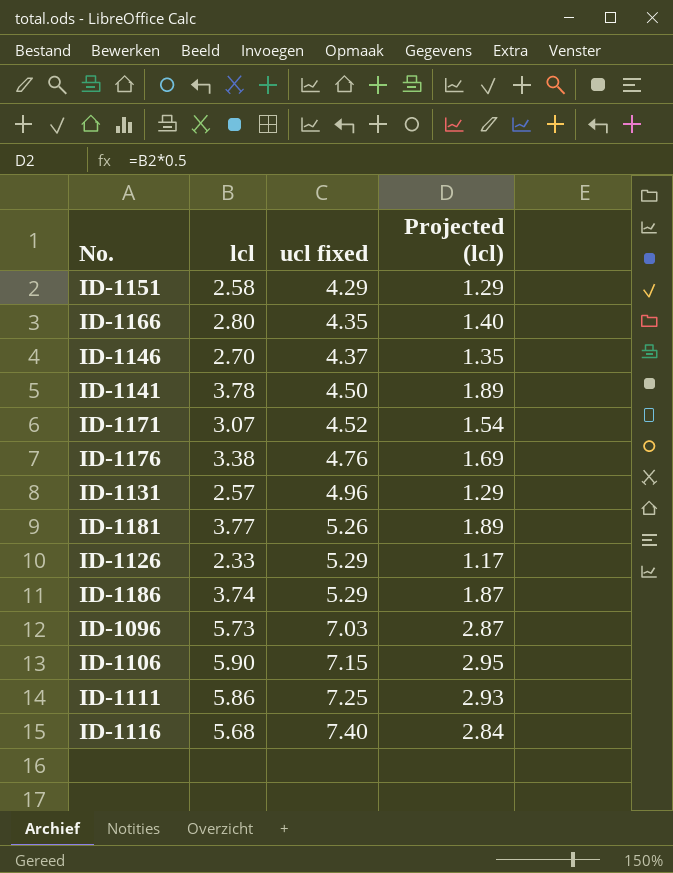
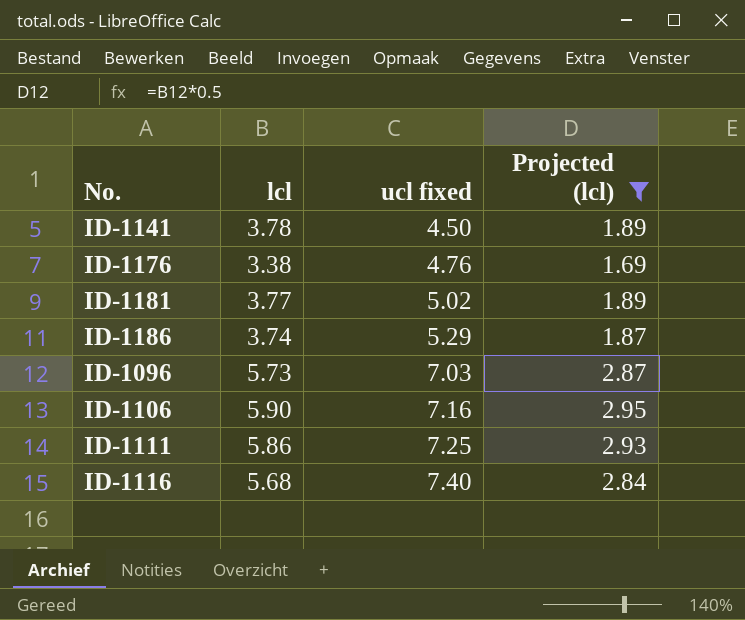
filter: none -> Projected (lcl) >= 1.69
ID-1181 | ucl fixed: 5.26 -> 5.02
ID-1106 | ucl fixed: 7.15 -> 7.16

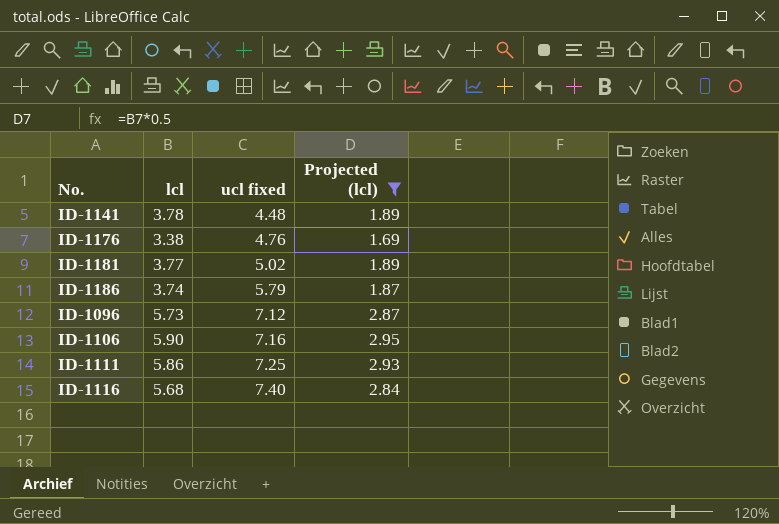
ID-1141 | ucl fixed: 4.50 -> 4.48
ID-1186 | ucl fixed: 5.29 -> 5.79
ID-1096 | ucl fixed: 7.03 -> 7.12

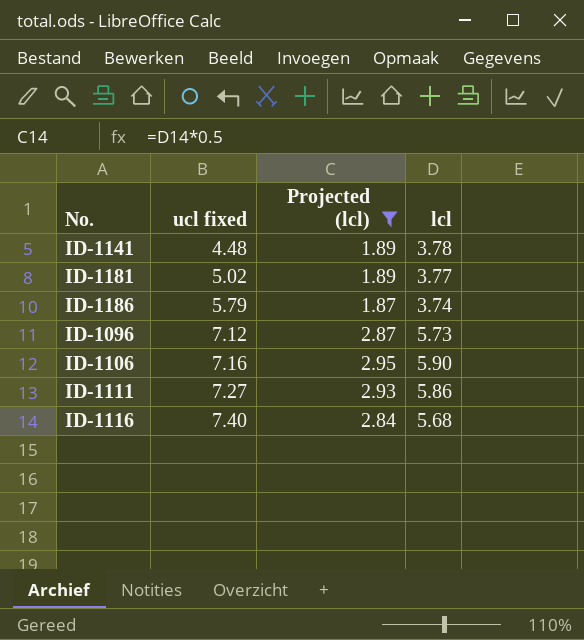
column lcl | position: 2 -> 4
row ID-1176: 3.38 | 4.76 | 1.69 -> none
ID-1111 | ucl fixed: 7.25 -> 7.27

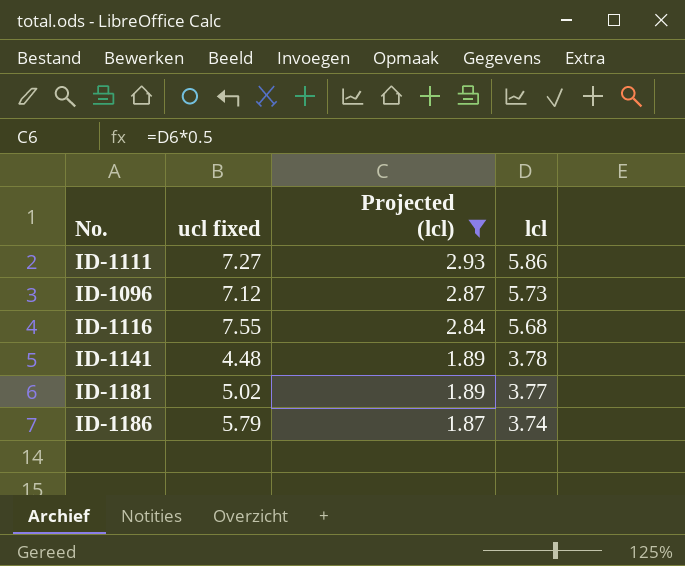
row order: ucl fixed ascending -> Projected (lcl) descending
row ID-1106: 7.16 | 2.95 | 5.90 -> none
ID-1116 | ucl fixed: 7.40 -> 7.55

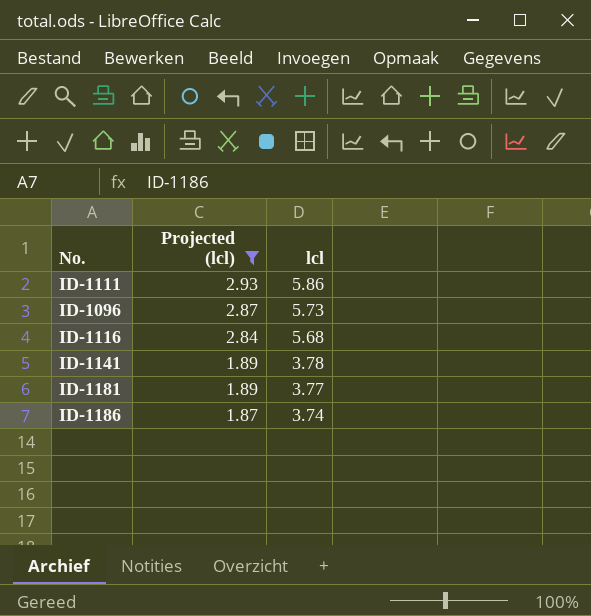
column ucl fixed | position: 2 -> none

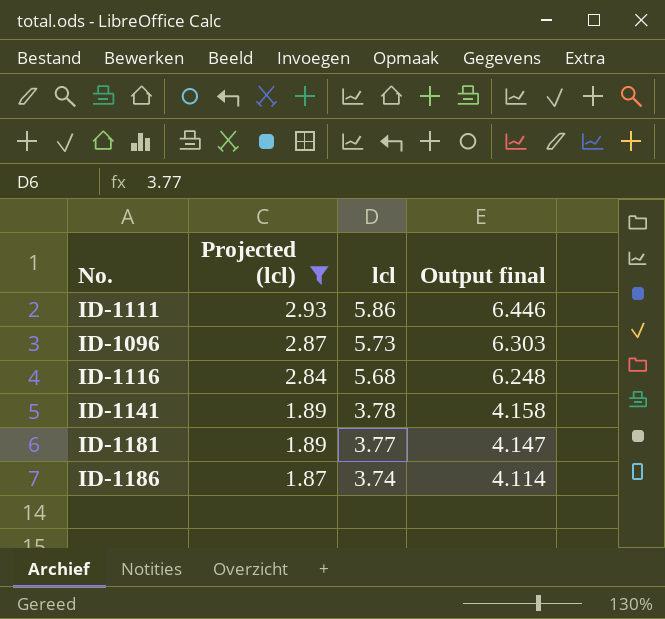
column Output final | formula: none -> [lcl] * 1.1

